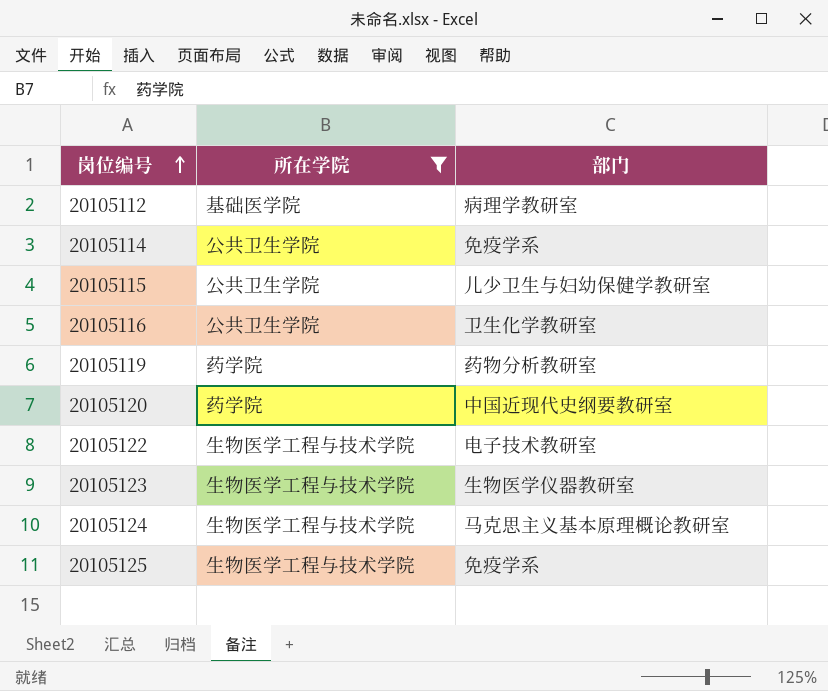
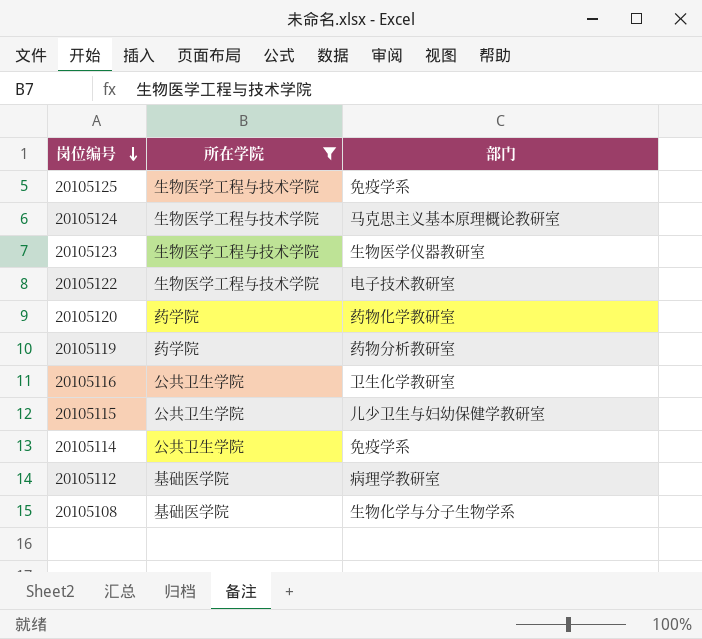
row order: 岗位编号 ascending -> 岗位编号 descending
20105120 | 部门: 中国近现代史纲要教研室 -> 药物化学教研室
row 20105108: none -> 基础医学院 | 生物化学与分子生物学系

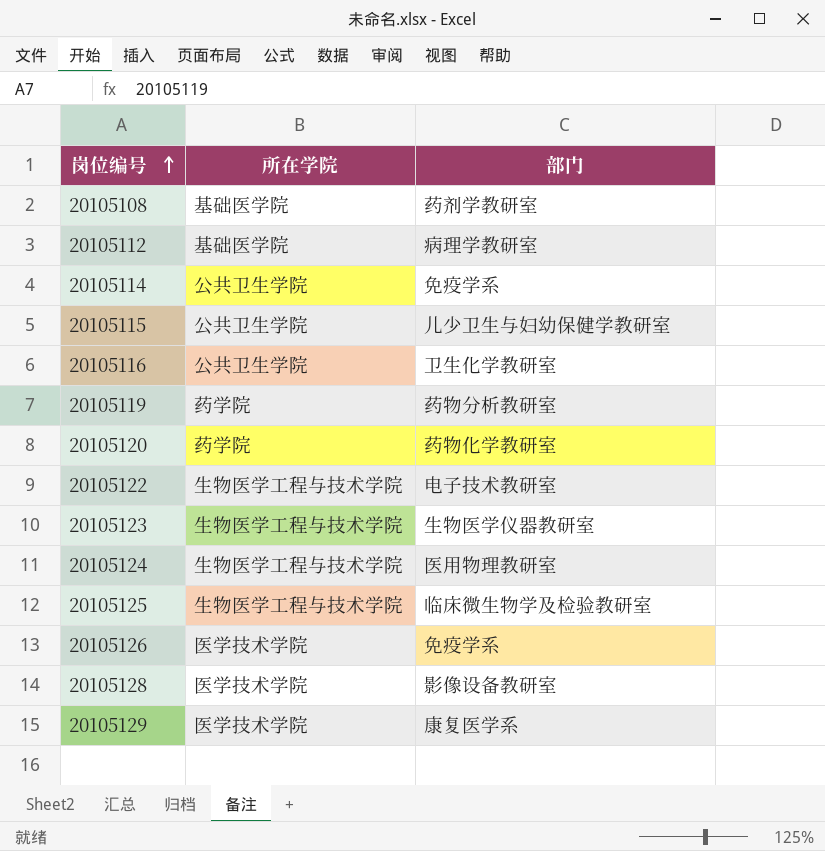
filter: 所在学院 != 医学技术学院 -> none
row order: 岗位编号 descending -> 岗位编号 ascending
20105108 | 部门: 生物化学与分子生物学系 -> 药剂学教研室
20105124 | 部门: 马克思主义基本原理概论教研室 -> 医用物理教研室
20105125 | 部门: 免疫学系 -> 临床微生物学及检验教研室

